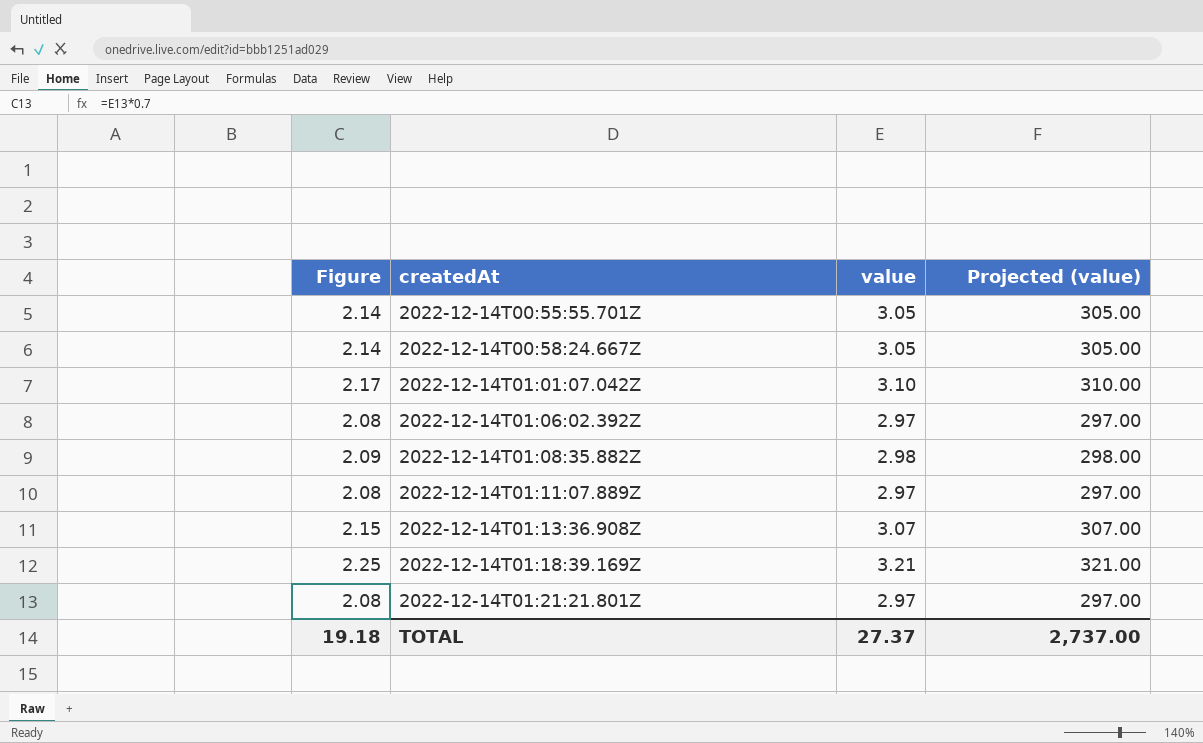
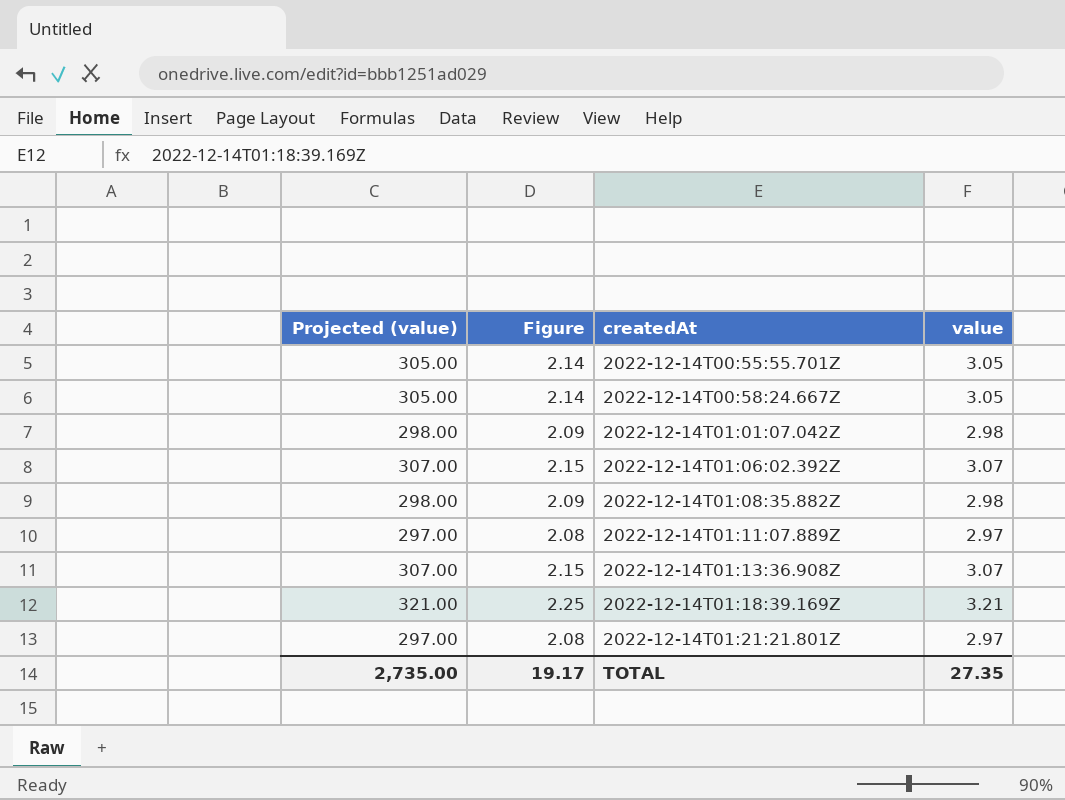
column Projected (value) | position: 4 -> 1
2022-12-14T01:01:07.042Z | Projected (value): 310.00 -> 298.00
2022-12-14T01:01:07.042Z | Figure: 2.17 -> 2.09
2022-12-14T01:01:07.042Z | value: 3.10 -> 2.98
2022-12-14T01:06:02.392Z | Projected (value): 297.00 -> 307.00
2022-12-14T01:06:02.392Z | Figure: 2.08 -> 2.15
2022-12-14T01:06:02.392Z | value: 2.97 -> 3.07
TOTAL | Projected (value): 2,737.00 -> 2,735.00
TOTAL | Figure: 19.18 -> 19.17
TOTAL | value: 27.37 -> 27.35

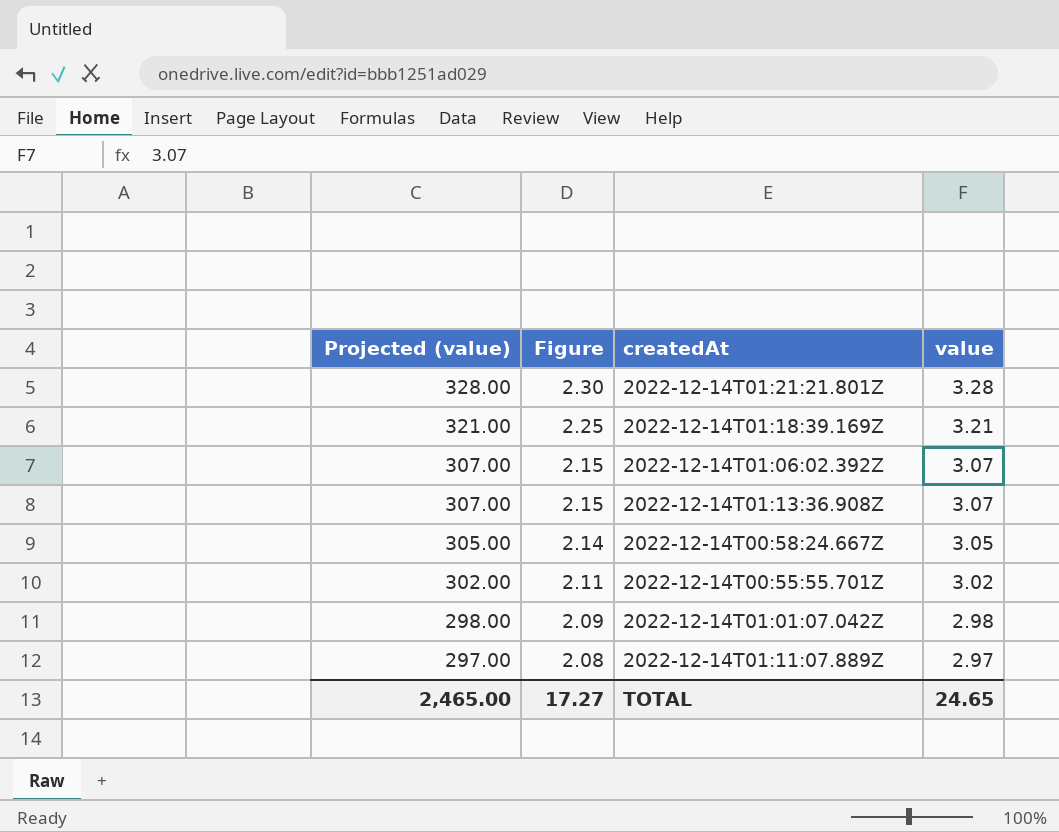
row order: createdAt ascending -> Projected (value) descending
row 2022-12-14T01:08:35.882Z: 298.00 | 2.09 | 2.98 -> none
2022-12-14T01:21:21.801Z | Projected (value): 297.00 -> 328.00
2022-12-14T01:21:21.801Z | Figure: 2.08 -> 2.30
2022-12-14T01:21:21.801Z | value: 2.97 -> 3.28
2022-12-14T00:55:55.701Z | Projected (value): 305.00 -> 302.00
2022-12-14T00:55:55.701Z | Figure: 2.14 -> 2.11
2022-12-14T00:55:55.701Z | value: 3.05 -> 3.02
TOTAL | Projected (value): 2,735.00 -> 2,465.00
TOTAL | Figure: 19.17 -> 17.27
TOTAL | value: 27.35 -> 24.65

